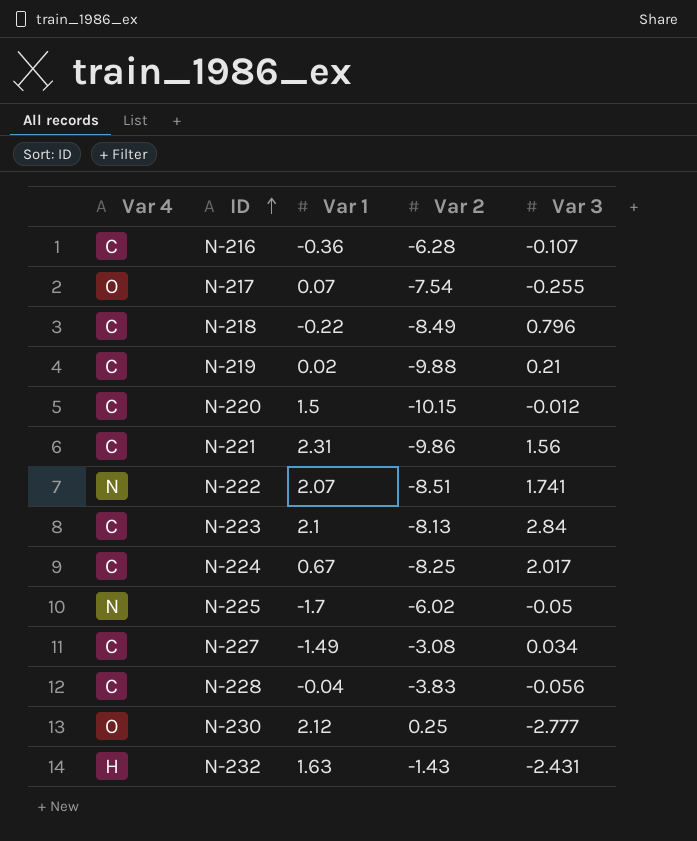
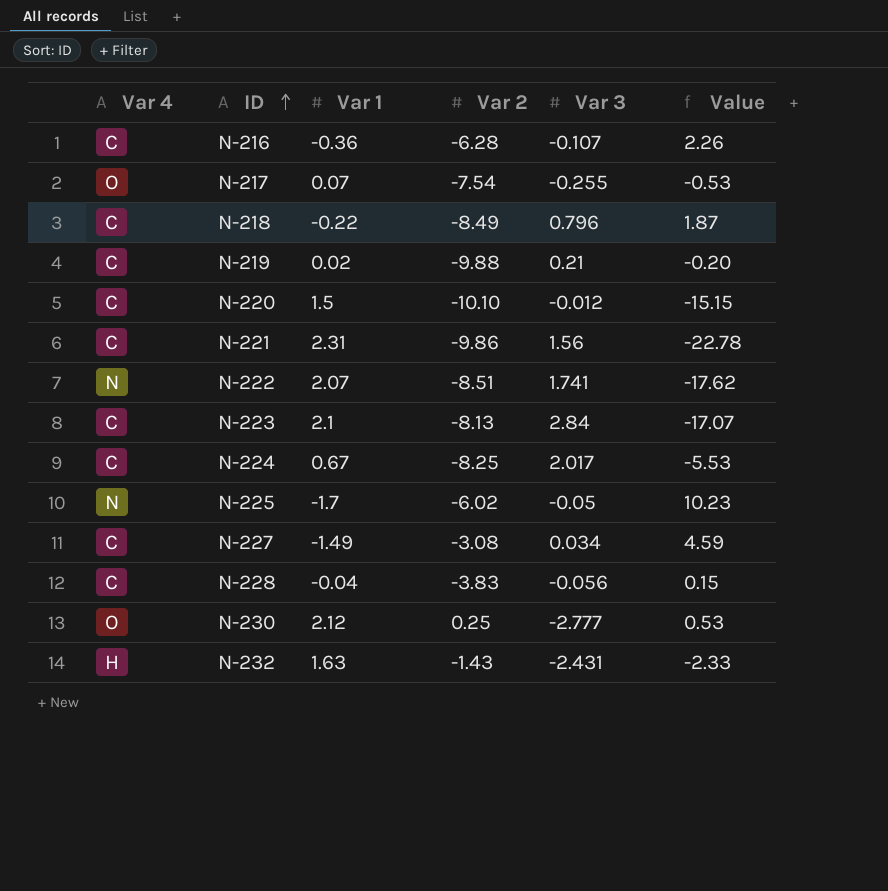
column Value | formula: none -> [Var 1] * [Var 2]
N-220 | Var 2: -10.15 -> -10.10

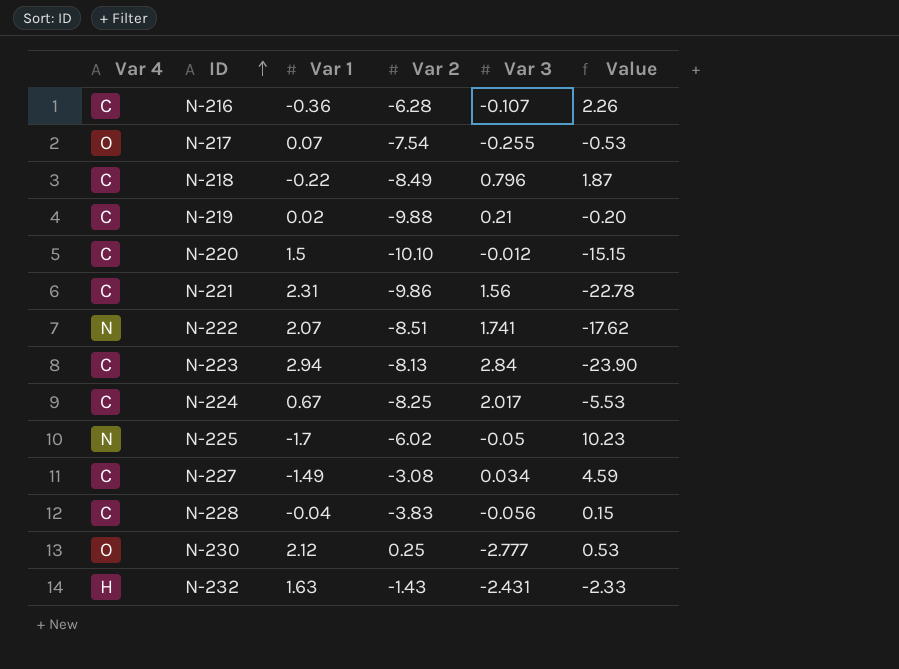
N-223 | Var 1: 2.1 -> 2.94
N-223 | Value: -17.07 -> -23.90

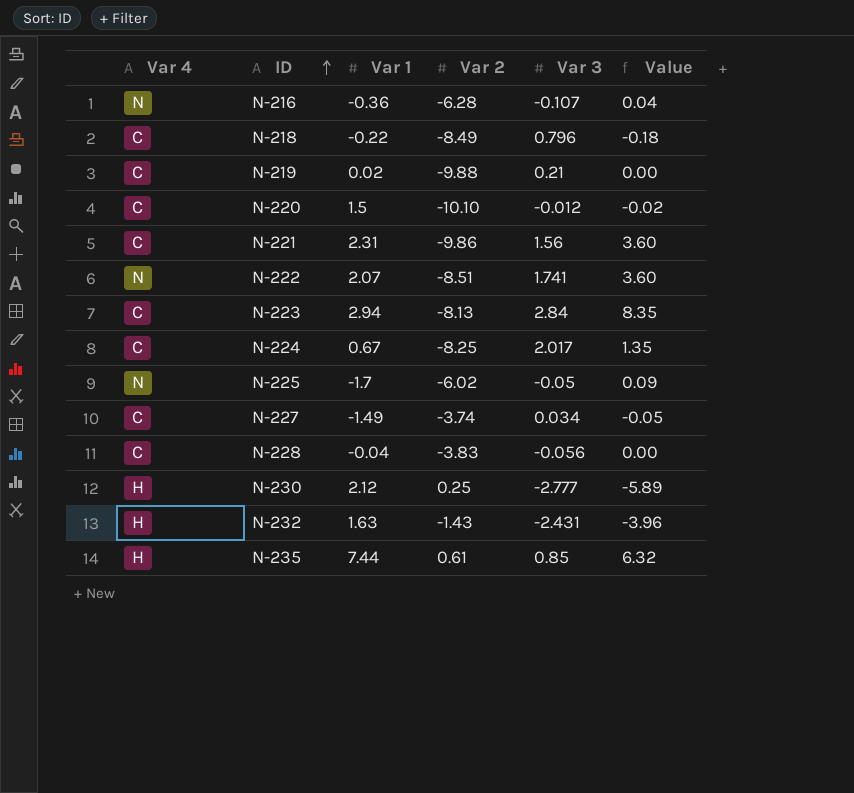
column Value | formula: [Var 1] * [Var 2] -> [Var 1] * [Var 3]
row N-217: O | 0.07 | -7.54 | -0.255 | -0.53 -> none
N-216 | Var 4: C -> N
N-227 | Var 2: -3.08 -> -3.74
N-230 | Var 4: O -> H
row N-235: none -> H | 7.44 | 0.61 | 0.85 | 6.32

